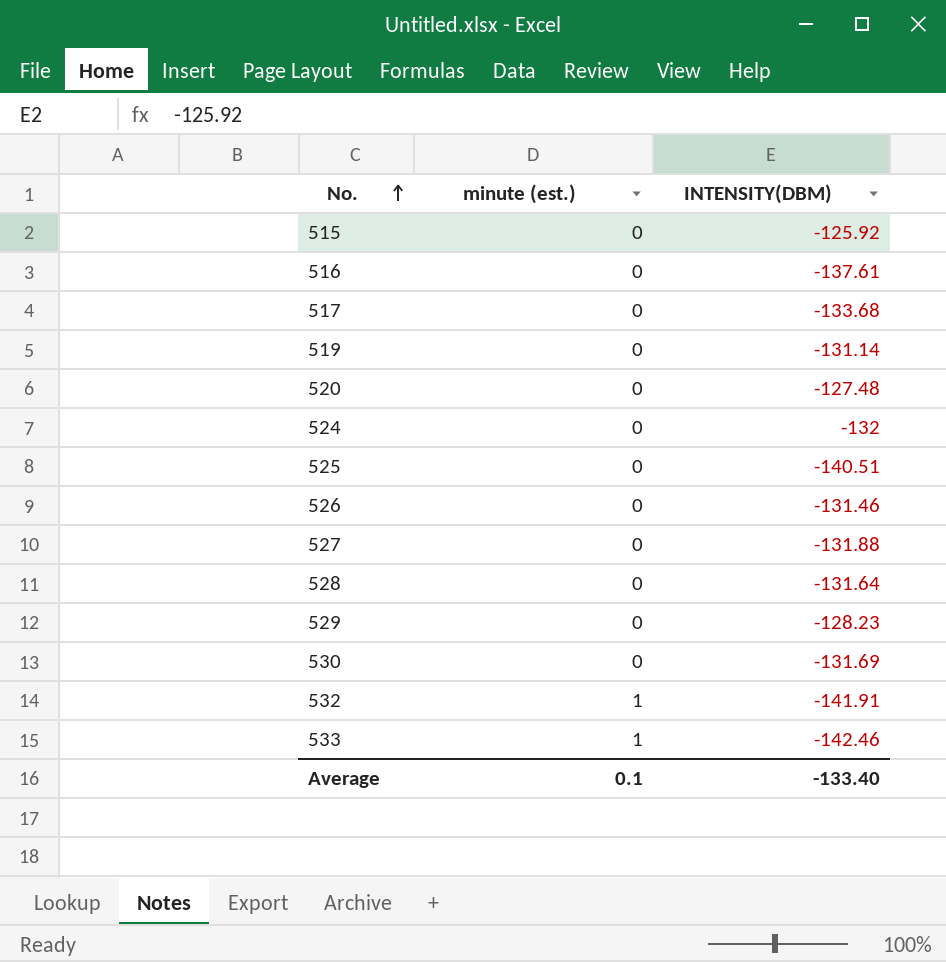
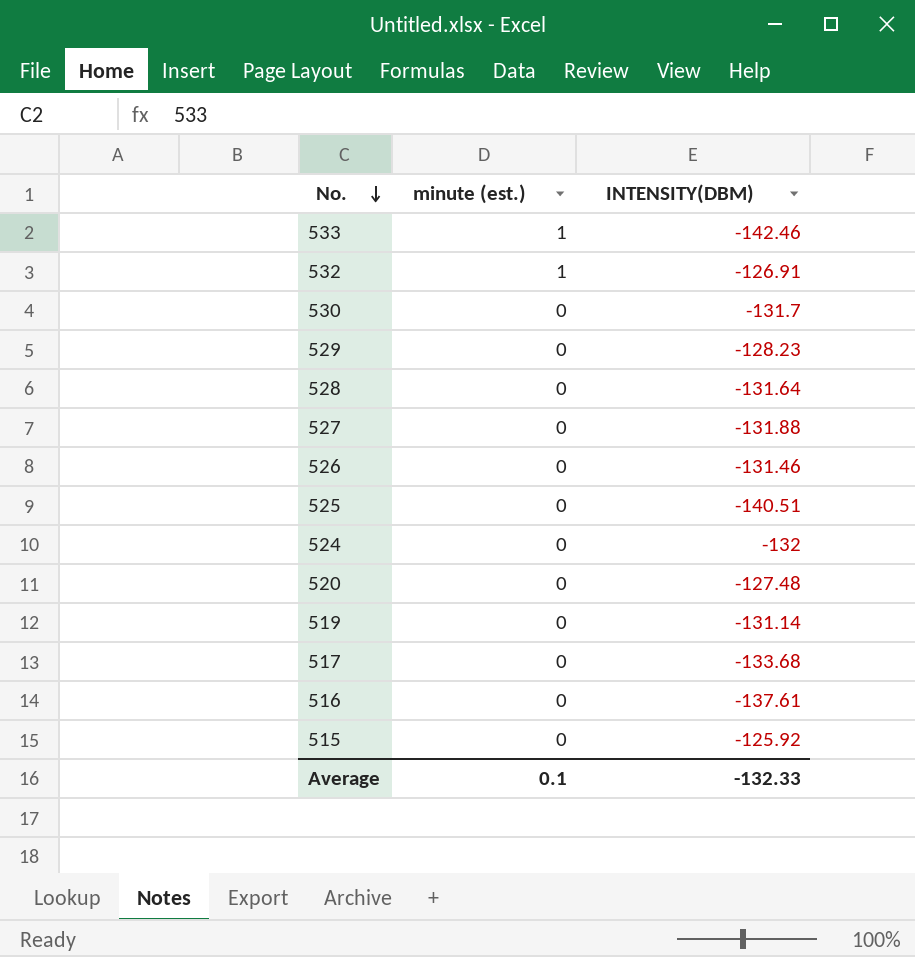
row order: No. ascending -> No. descending
532 | INTENSITY(DBM): -141.91 -> -126.91
530 | INTENSITY(DBM): -131.69 -> -131.7
Average | INTENSITY(DBM): -133.40 -> -132.33

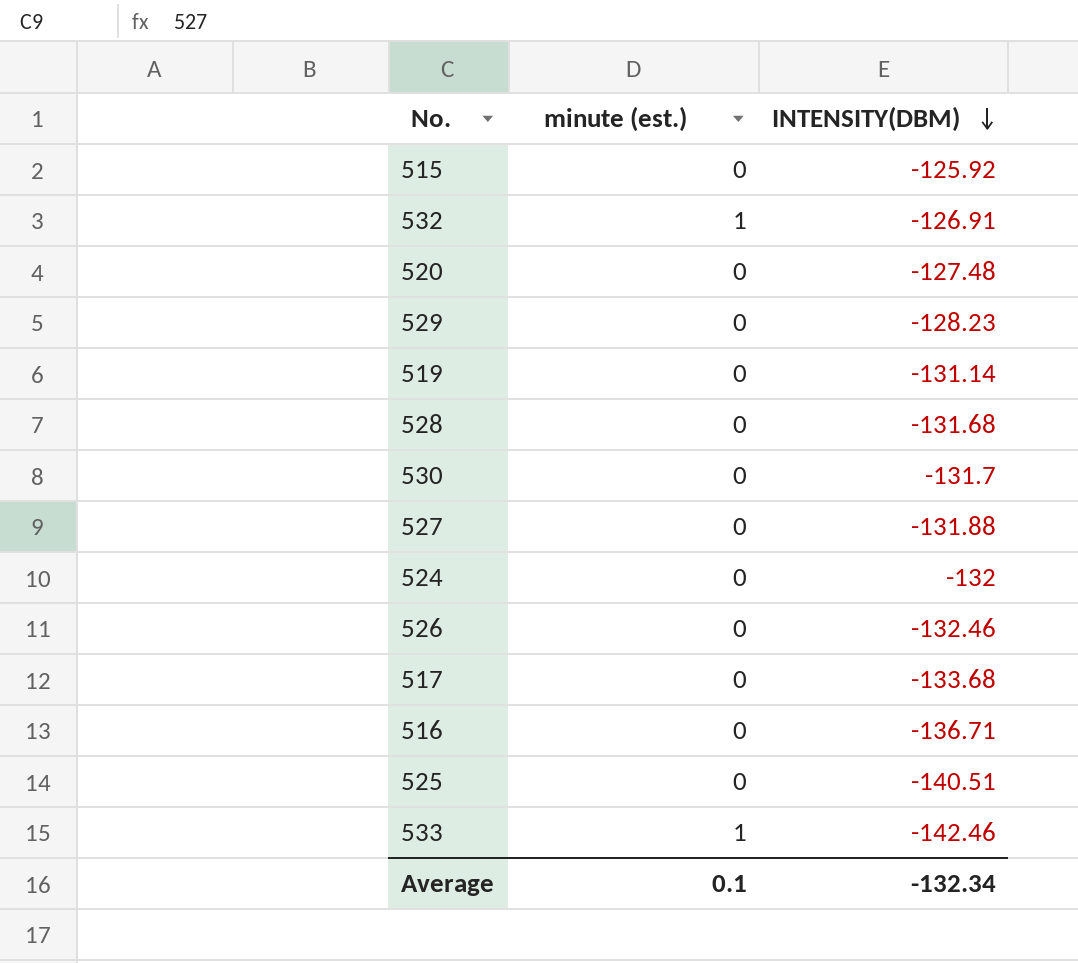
row order: No. descending -> INTENSITY(DBM) descending
528 | INTENSITY(DBM): -131.64 -> -131.68
526 | INTENSITY(DBM): -131.46 -> -132.46
516 | INTENSITY(DBM): -137.61 -> -136.71
Average | INTENSITY(DBM): -132.33 -> -132.34

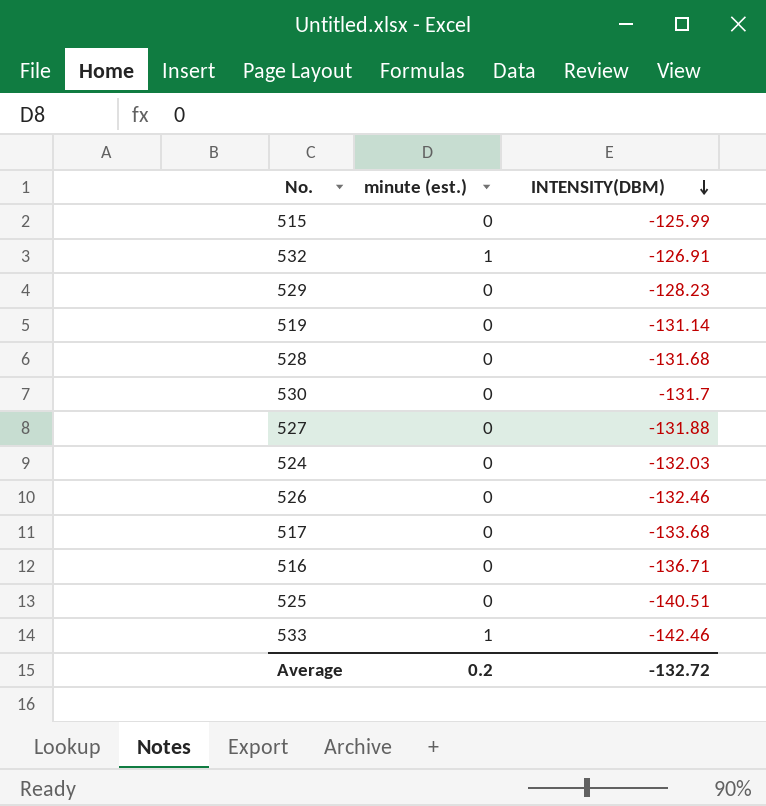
row 520: 0 | -127.48 -> none
515 | INTENSITY(DBM): -125.92 -> -125.99
524 | INTENSITY(DBM): -132 -> -132.03
Average | minute (est.): 0.1 -> 0.2
Average | INTENSITY(DBM): -132.34 -> -132.72

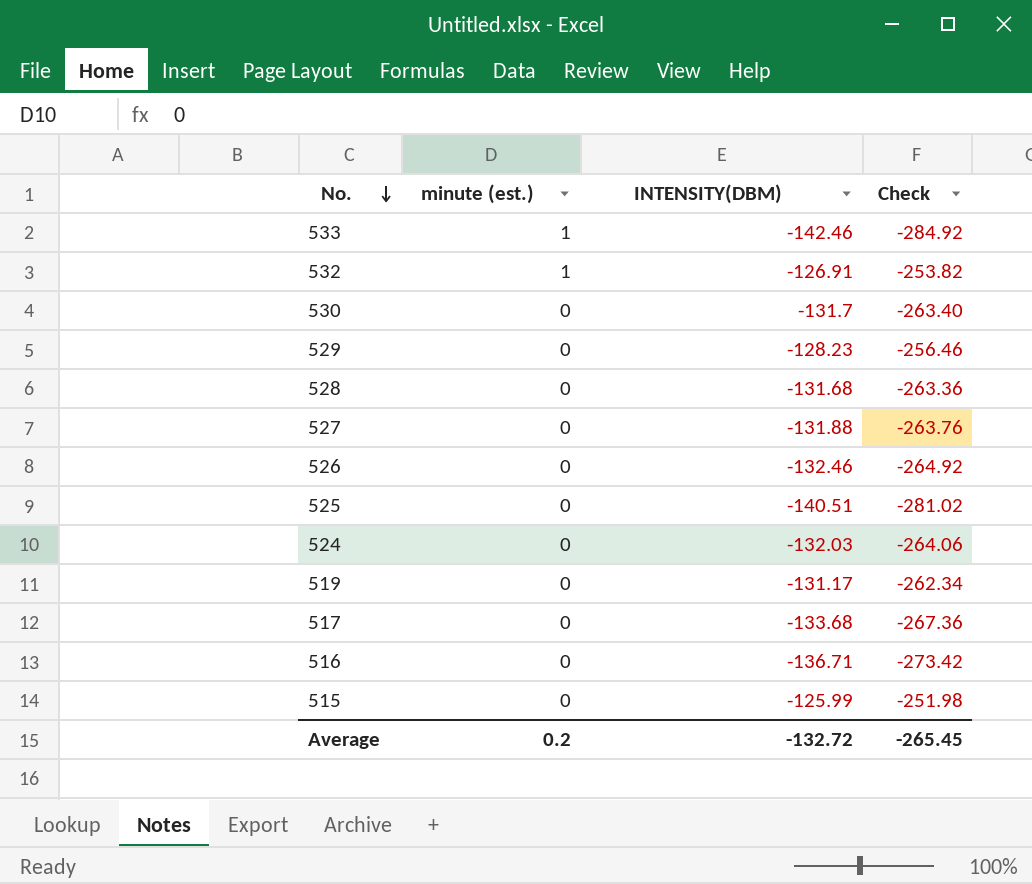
row order: INTENSITY(DBM) descending -> No. descending
column Check | formula: none -> [INTENSITY(DBM)] * 2
519 | INTENSITY(DBM): -131.14 -> -131.17

